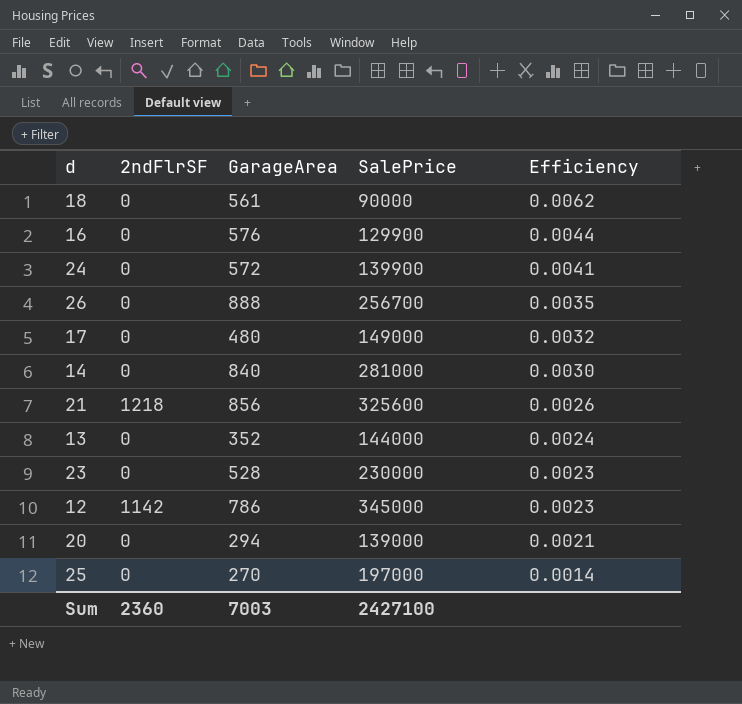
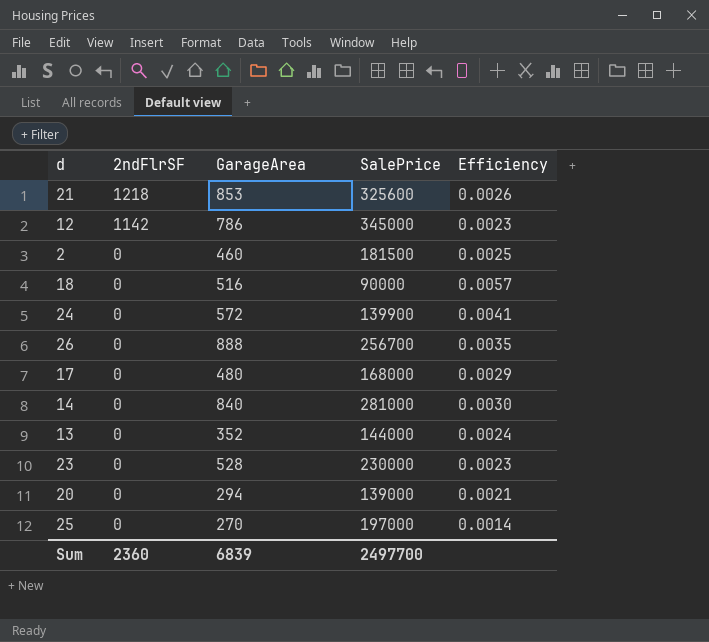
row order: Efficiency descending -> 2ndFlrSF descending
row 16: 0 | 576 | 129900 | 0.0044 -> none
21 | GarageArea: 856 -> 853
row 2: none -> 0 | 460 | 181500 | 0.0025
18 | GarageArea: 561 -> 516
18 | Efficiency: 0.0062 -> 0.0057
17 | SalePrice: 149000 -> 168000
17 | Efficiency: 0.0032 -> 0.0029
Sum | GarageArea: 7003 -> 6839
Sum | SalePrice: 2427100 -> 2497700

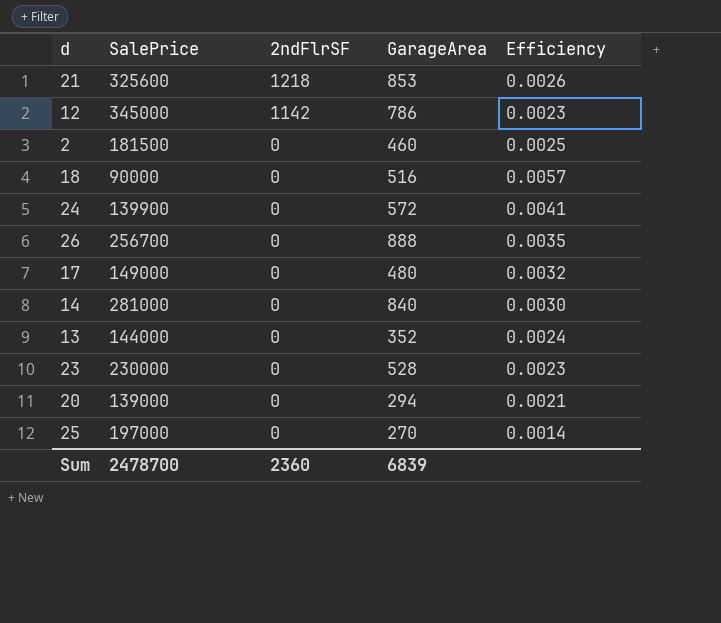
column SalePrice | position: 4 -> 2
17 | SalePrice: 168000 -> 149000
17 | Efficiency: 0.0029 -> 0.0032
Sum | SalePrice: 2497700 -> 2478700

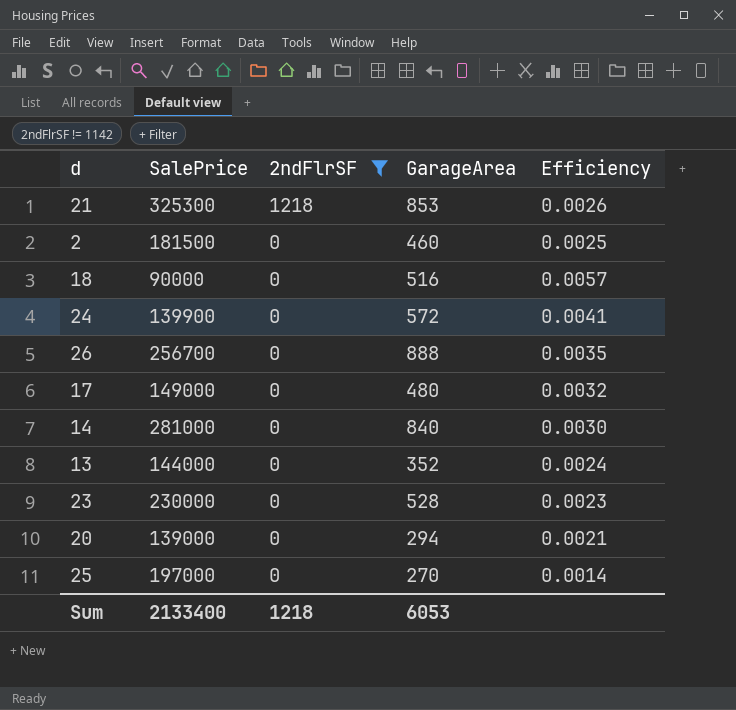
filter: none -> 2ndFlrSF != 1142
21 | SalePrice: 325600 -> 325300
Sum | SalePrice: 2478700 -> 2133400
Sum | 2ndFlrSF: 2360 -> 1218
Sum | GarageArea: 6839 -> 6053

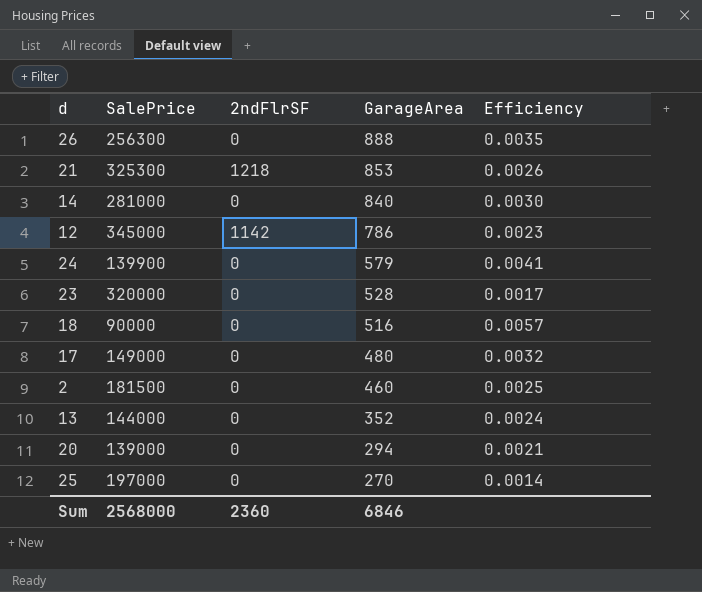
filter: 2ndFlrSF != 1142 -> none
row order: 2ndFlrSF descending -> GarageArea descending
26 | SalePrice: 256700 -> 256300
24 | GarageArea: 572 -> 579
23 | SalePrice: 230000 -> 320000
23 | Efficiency: 0.0023 -> 0.0017
Sum | SalePrice: 2133400 -> 2568000
Sum | 2ndFlrSF: 1218 -> 2360
Sum | GarageArea: 6053 -> 6846

